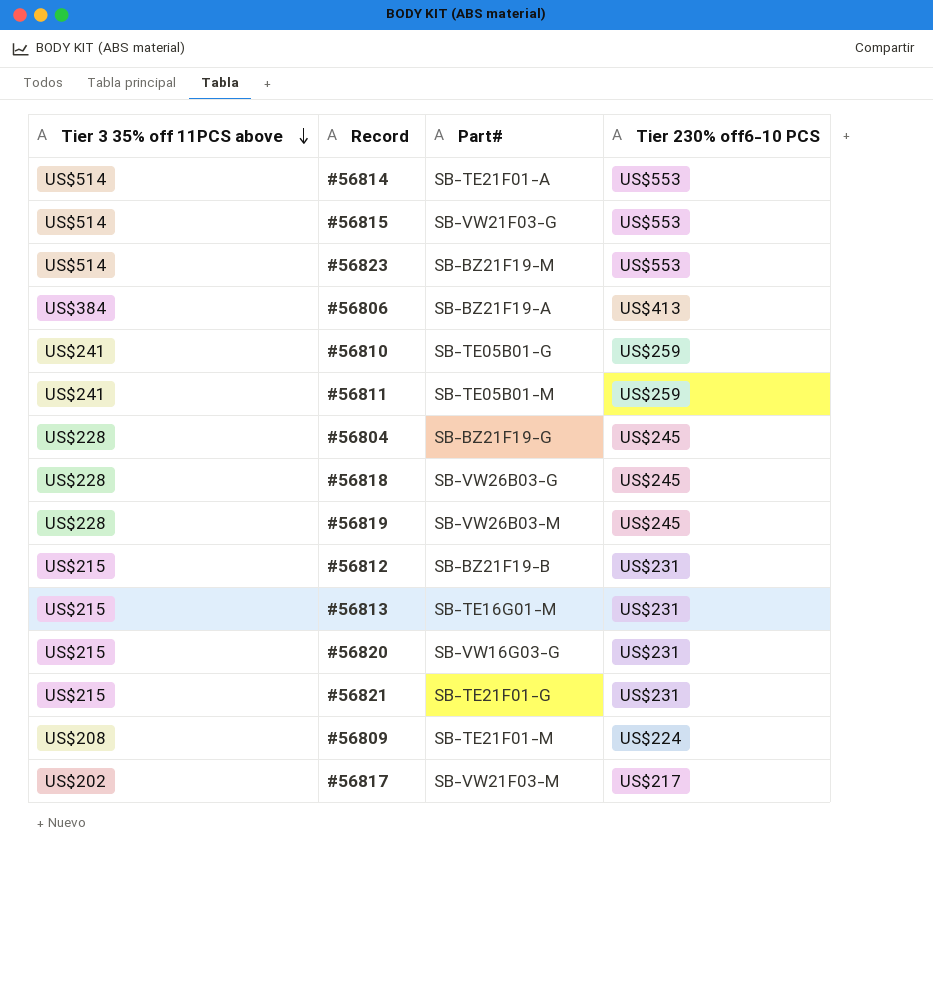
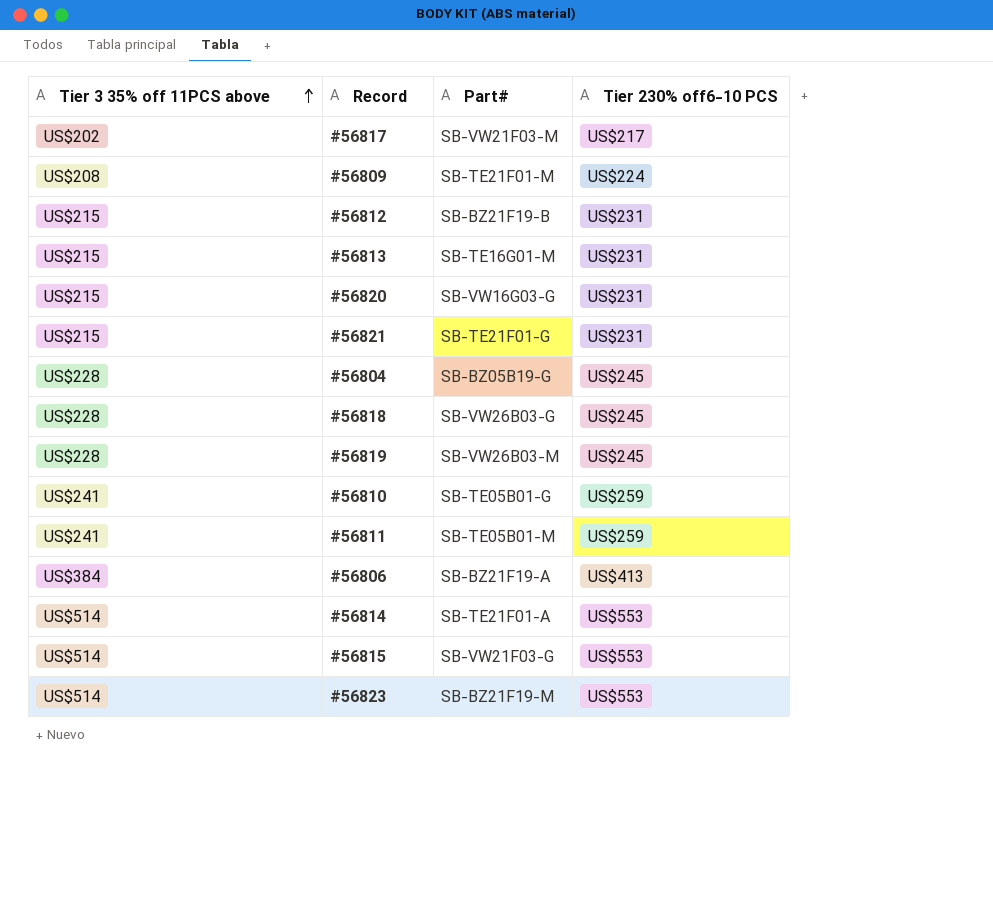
row order: Tier 3 35% off 11PCS above descending -> Tier 3 35% off 11PCS above ascending
#56804 | Part#: SB-BZ21F19-G -> SB-BZ05B19-G

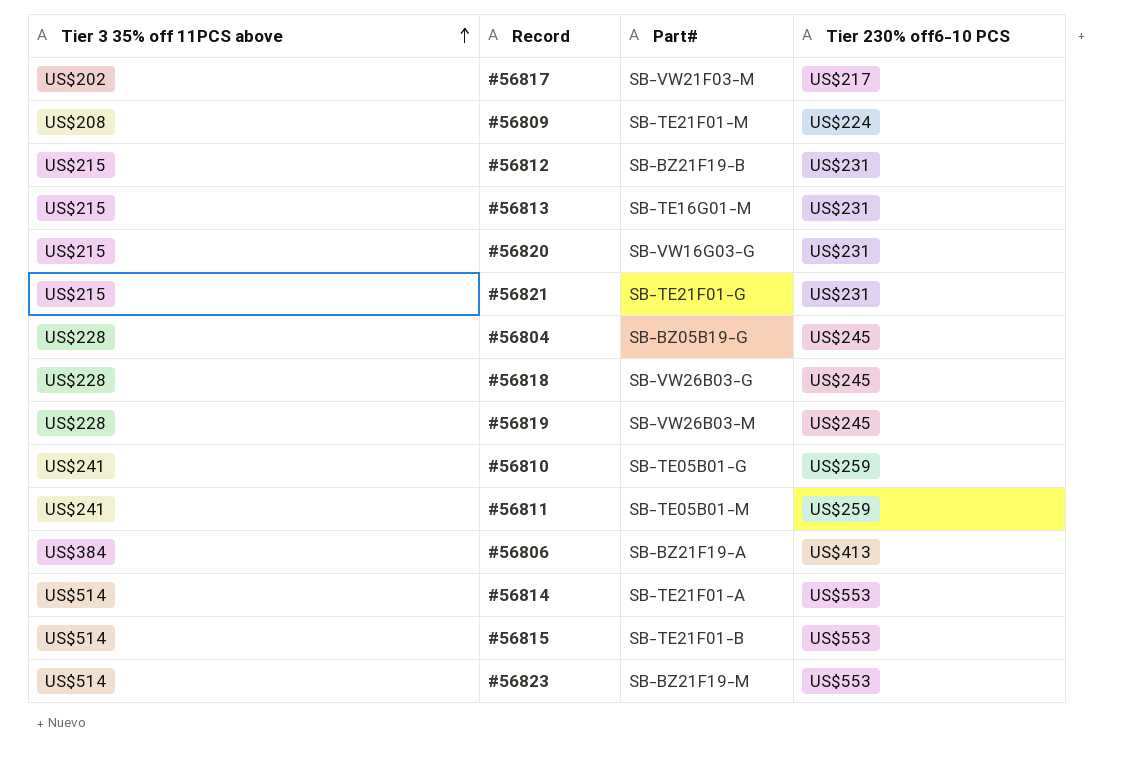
#56815 | Part#: SB-VW21F03-G -> SB-TE21F01-B

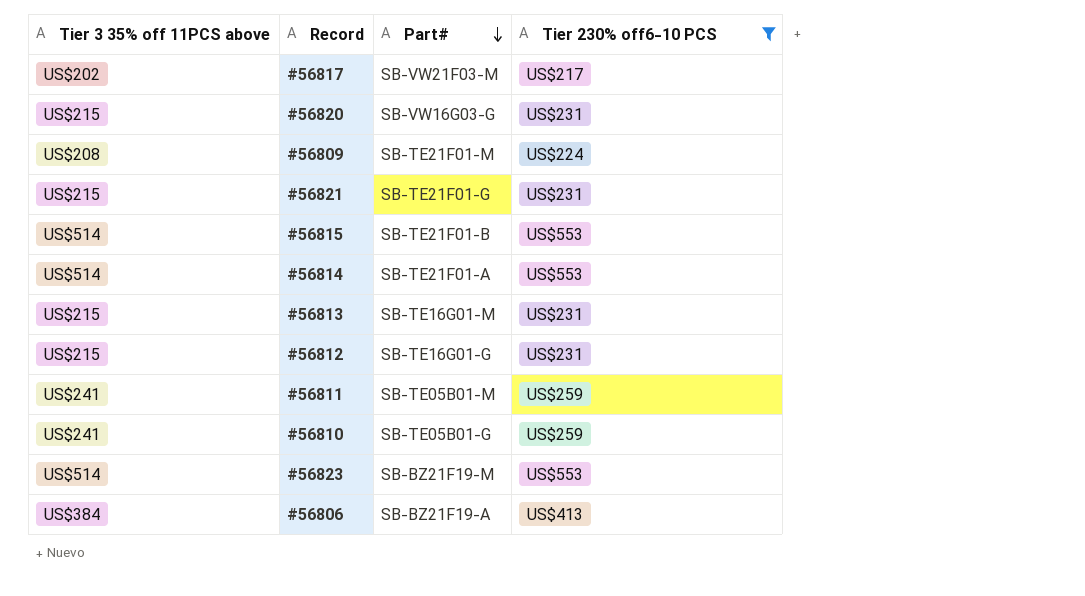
filter: none -> Tier 230% off6-10 PCS != US$245
row order: Tier 3 35% off 11PCS above ascending -> Part# descending
#56812 | Part#: SB-BZ21F19-B -> SB-TE16G01-G

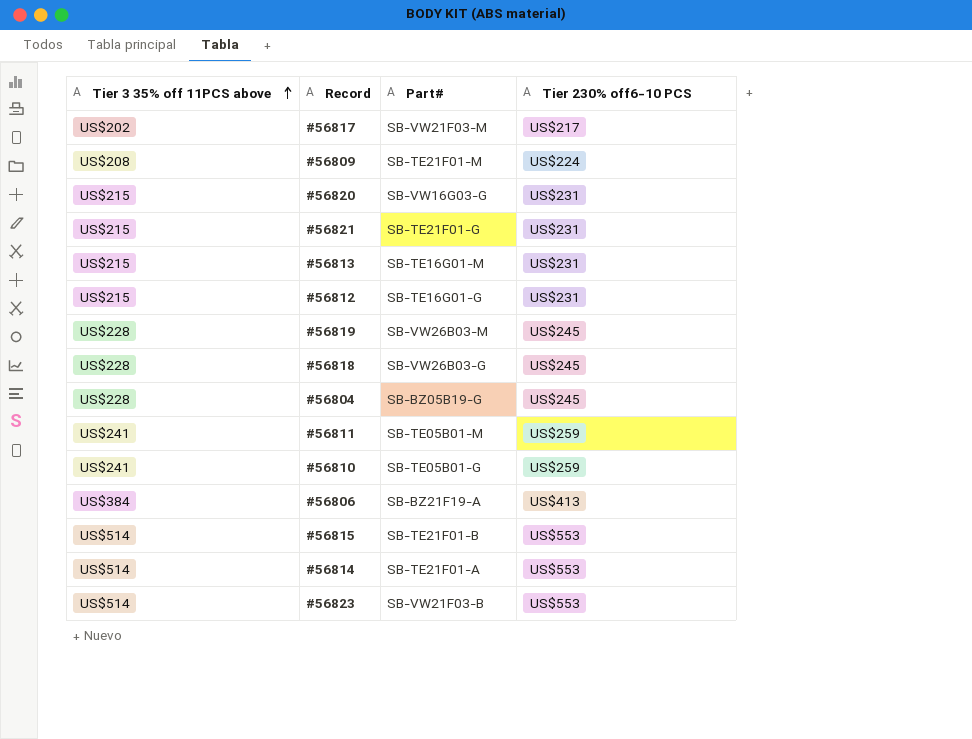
filter: Tier 230% off6-10 PCS != US$245 -> none
row order: Part# descending -> Tier 3 35% off 11PCS above ascending
#56823 | Part#: SB-BZ21F19-M -> SB-VW21F03-B

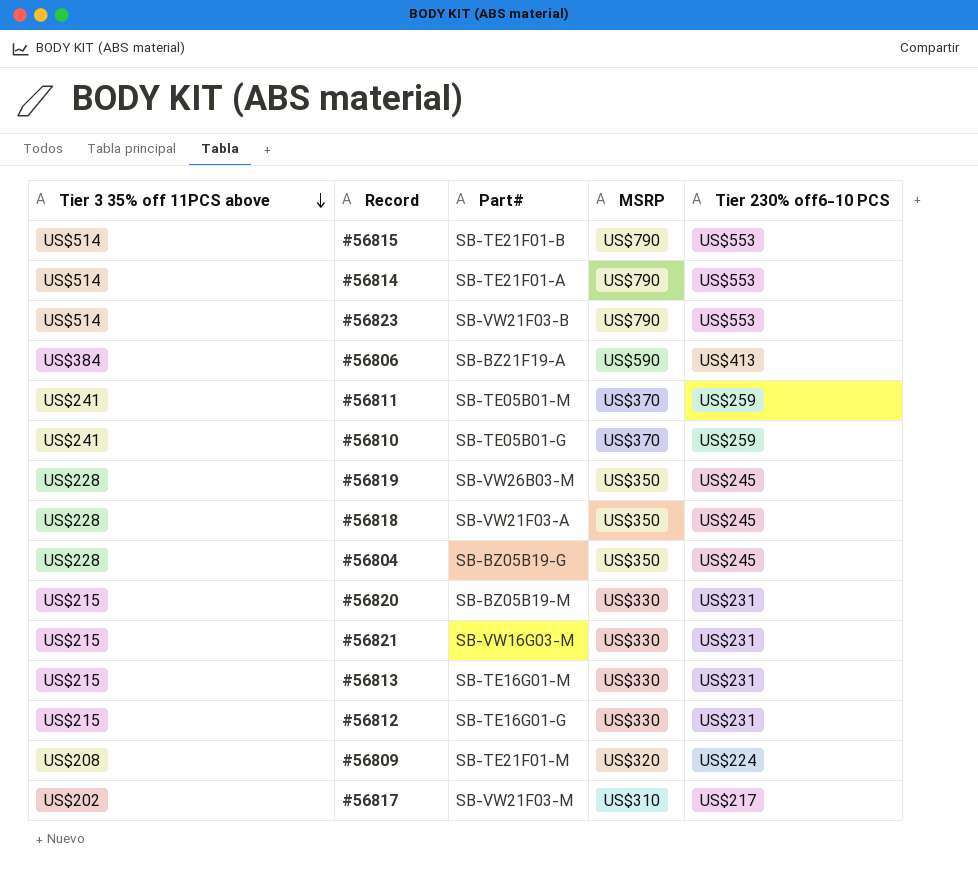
row order: Tier 3 35% off 11PCS above ascending -> Tier 3 35% off 11PCS above descending
column MSRP | position: none -> 4
#56818 | Part#: SB-VW26B03-G -> SB-VW21F03-A
#56820 | Part#: SB-VW16G03-G -> SB-BZ05B19-M
#56821 | Part#: SB-TE21F01-G -> SB-VW16G03-M

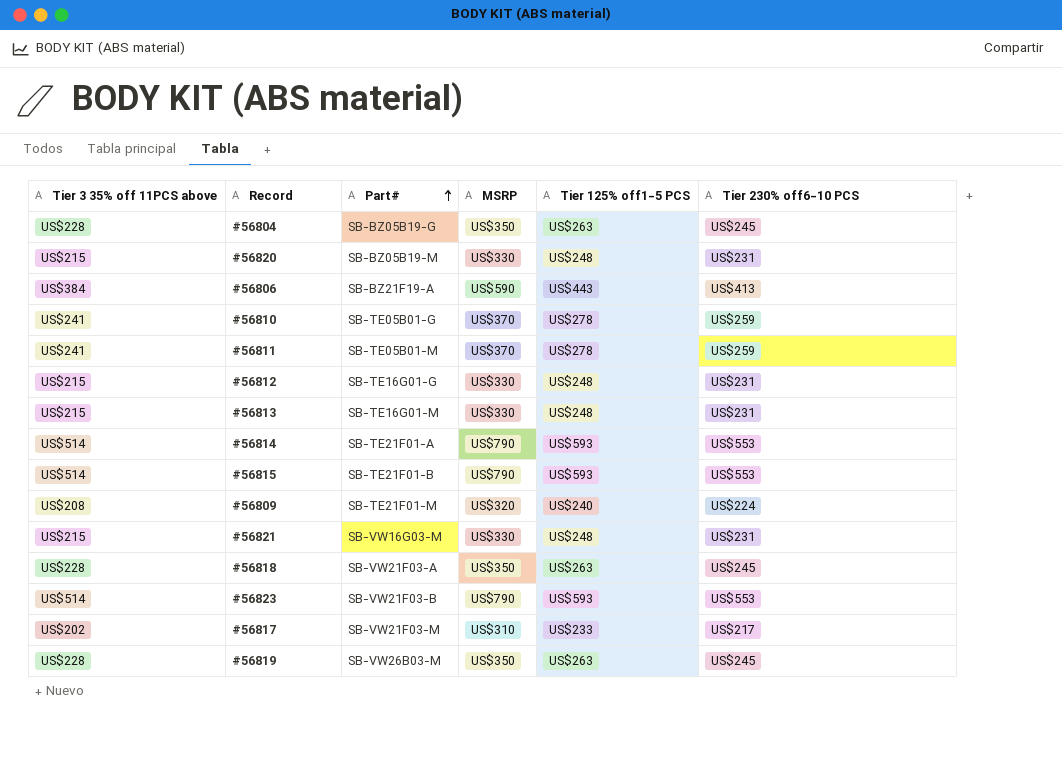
row order: Tier 3 35% off 11PCS above descending -> Part# ascending
column Tier 125% off1-5 PCS | position: none -> 5

